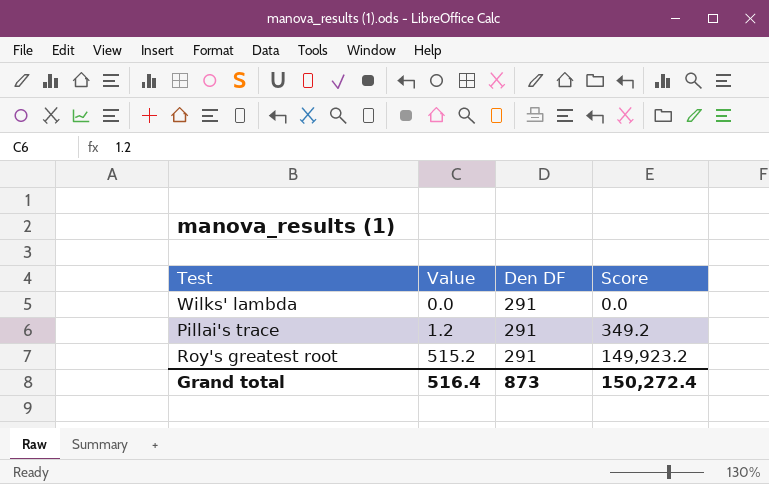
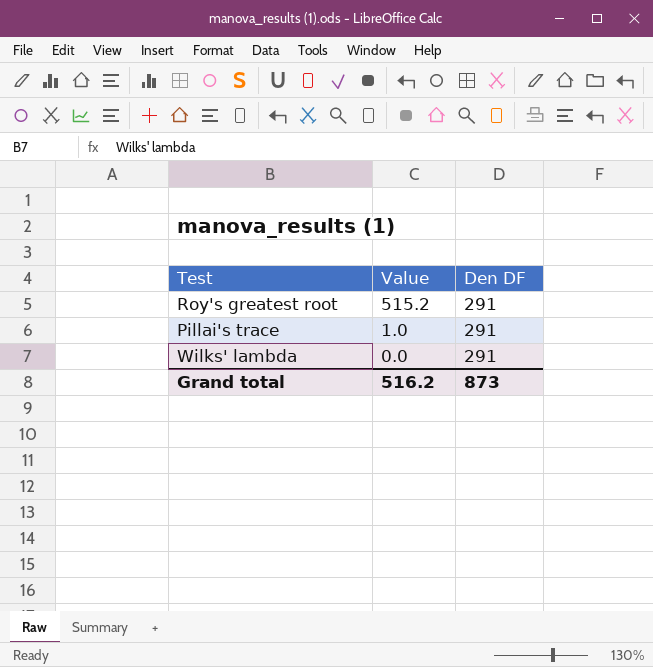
row order: Value ascending -> Value descending
column Score | formula: [Value] * [Den DF] -> none
Pillai's trace | Value: 1.2 -> 1.0
Grand total | Value: 516.4 -> 516.2

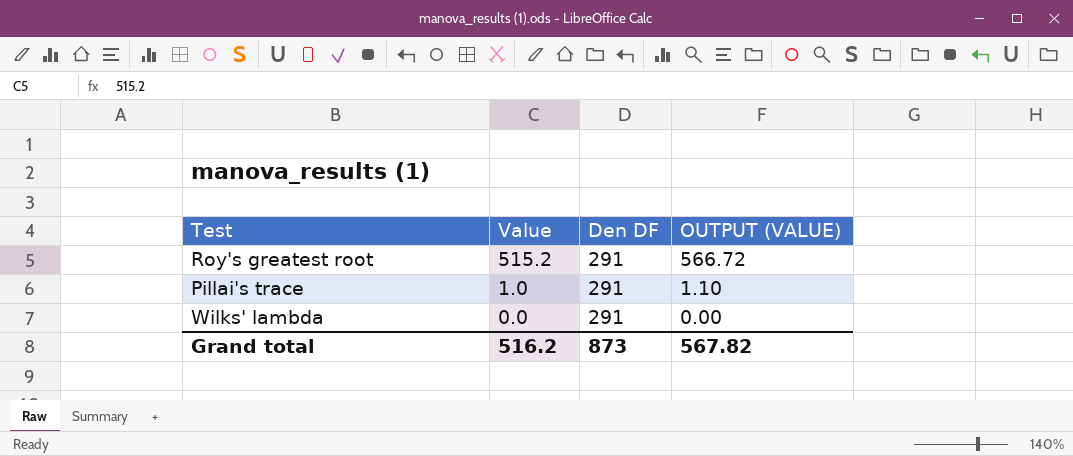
column OUTPUT (VALUE) | formula: none -> [Value] * 1.1

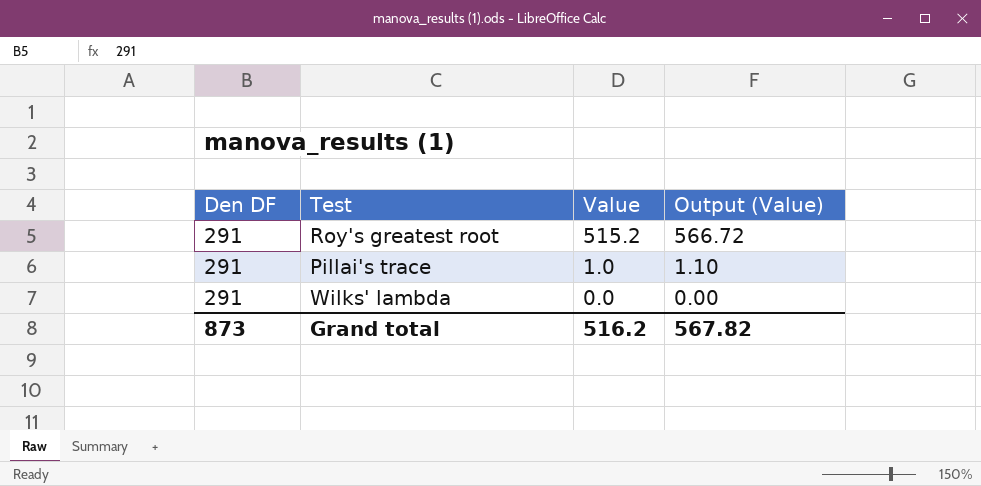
column Den DF | position: 3 -> 1
column name: OUTPUT (VALUE) -> Output (Value)

